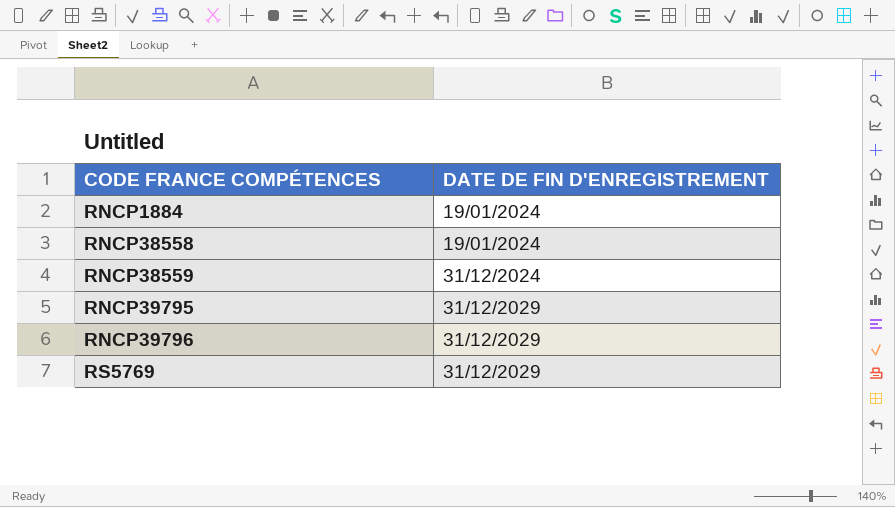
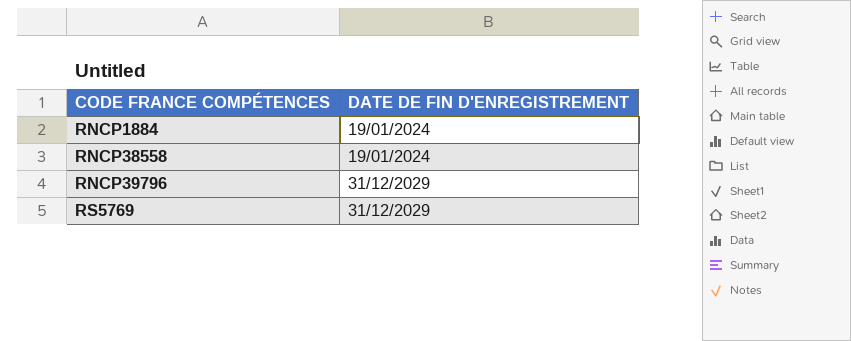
row RNCP38559: 31/12/2024 -> none
row RNCP39795: 31/12/2029 -> none

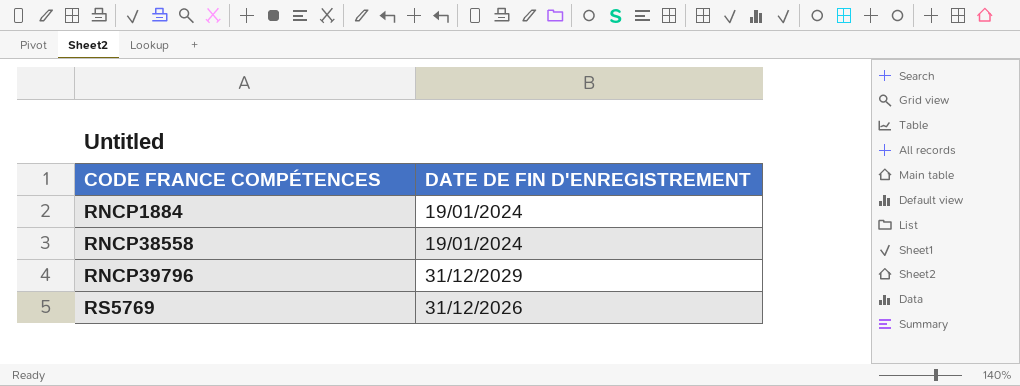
RS5769 | DATE DE FIN D'ENREGISTREMENT: 31/12/2029 -> 31/12/2026

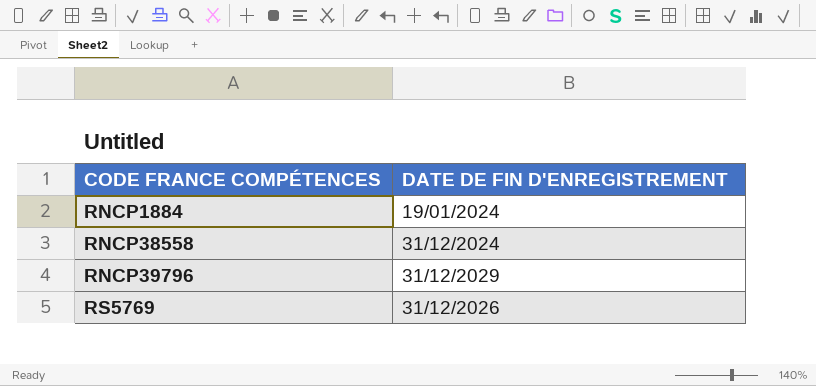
RNCP38558 | DATE DE FIN D'ENREGISTREMENT: 19/01/2024 -> 31/12/2024

